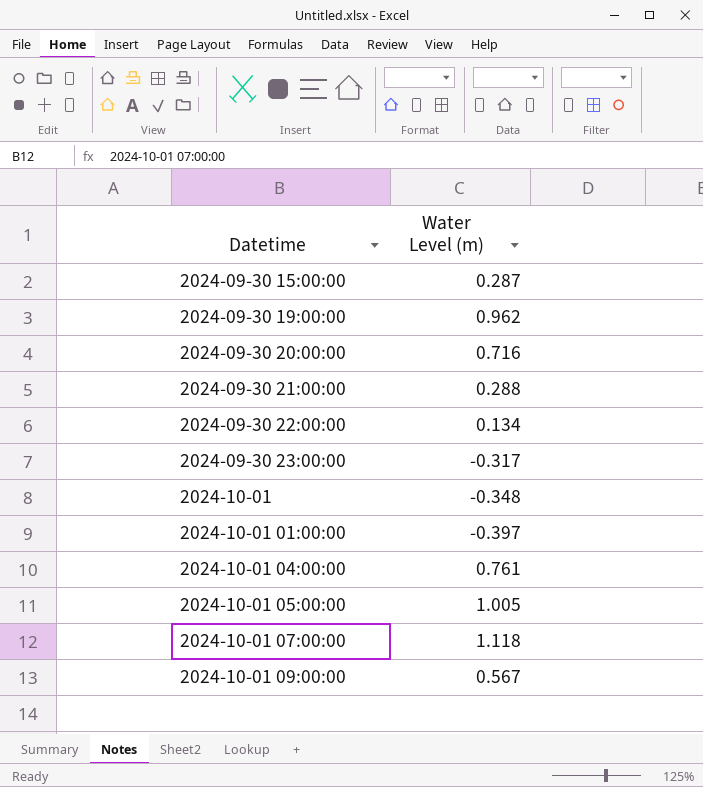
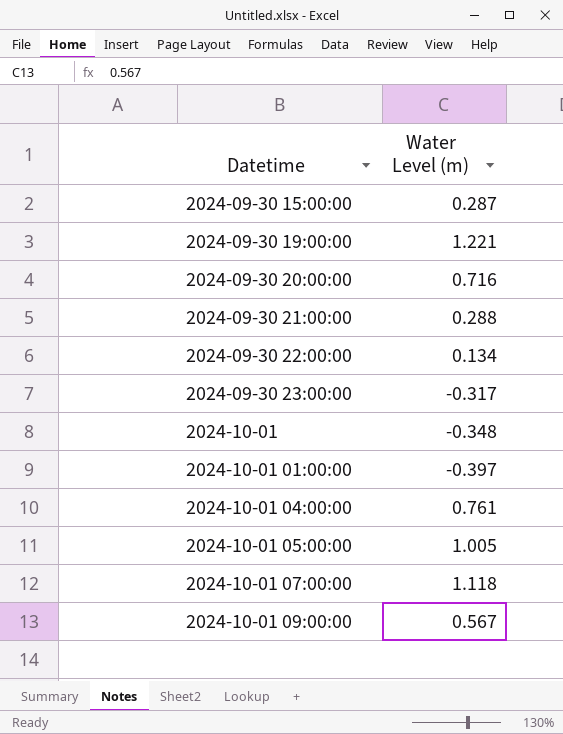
2024-09-30 19:00:00 | Water Level (m): 0.962 -> 1.221

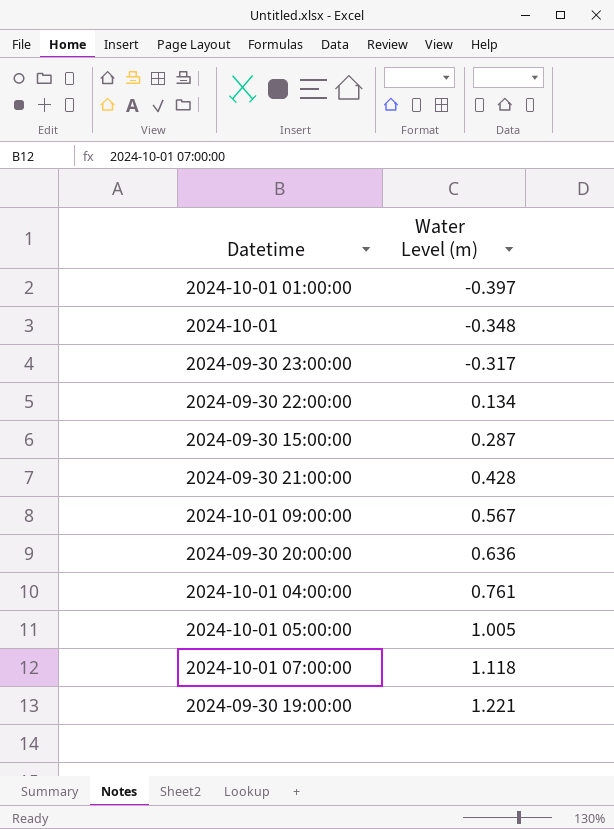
row order: Datetime ascending -> Water Level (m) ascending
2024-09-30 21:00:00 | Water Level (m): 0.288 -> 0.428
2024-09-30 20:00:00 | Water Level (m): 0.716 -> 0.636

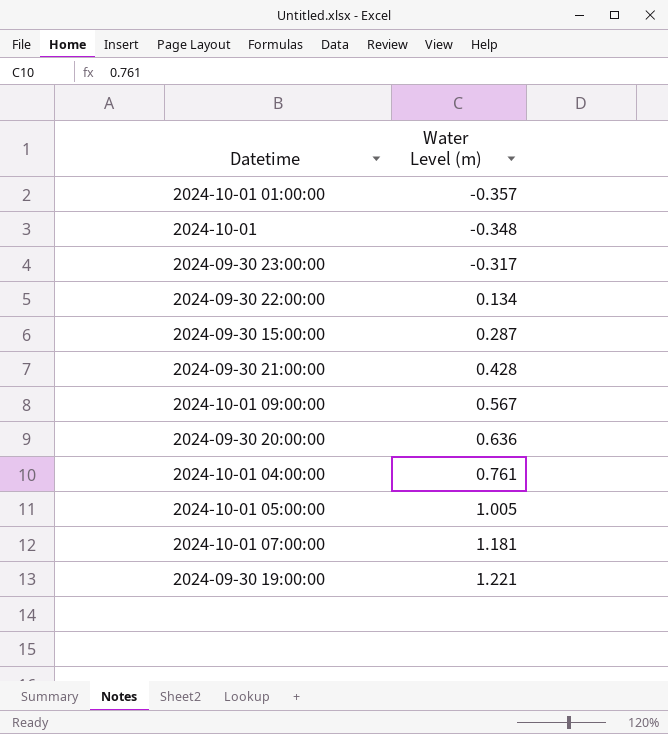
2024-10-01 01:00:00 | Water Level (m): -0.397 -> -0.357
2024-10-01 07:00:00 | Water Level (m): 1.118 -> 1.181

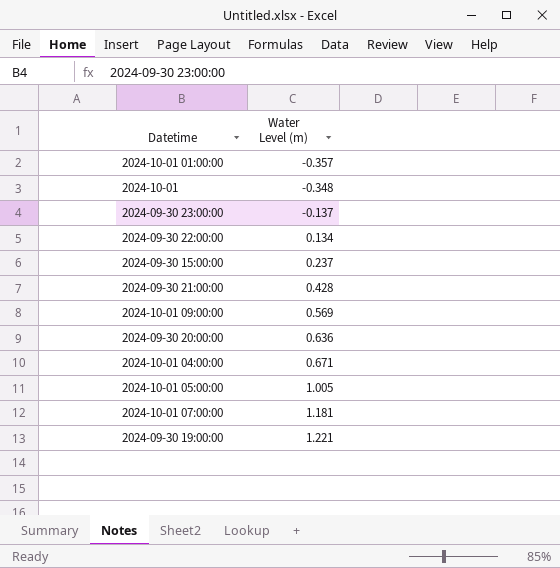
2024-09-30 23:00:00 | Water Level (m): -0.317 -> -0.137
2024-09-30 15:00:00 | Water Level (m): 0.287 -> 0.237
2024-10-01 09:00:00 | Water Level (m): 0.567 -> 0.569
2024-10-01 04:00:00 | Water Level (m): 0.761 -> 0.671

